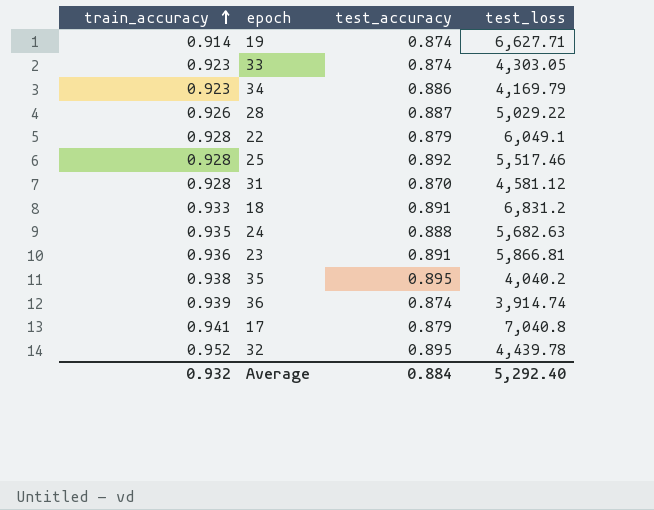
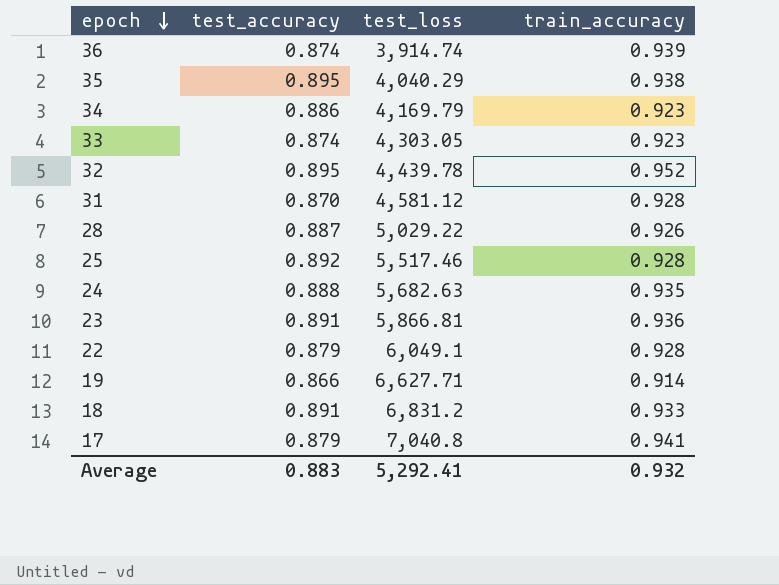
row order: train_accuracy ascending -> epoch descending
column train_accuracy | position: 1 -> 4
35 | test_loss: 4,040.2 -> 4,040.29
19 | test_accuracy: 0.874 -> 0.866
Average | test_accuracy: 0.884 -> 0.883
Average | test_loss: 5,292.40 -> 5,292.41

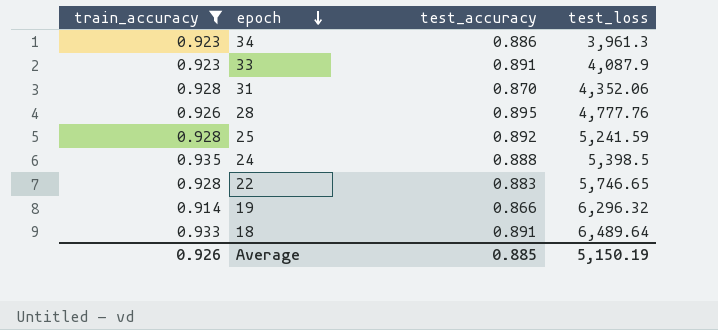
filter: none -> train_accuracy <= 0.935
column train_accuracy | position: 4 -> 1
34 | test_loss: 4,169.79 -> 3,961.3
33 | test_accuracy: 0.874 -> 0.891
33 | test_loss: 4,303.05 -> 4,087.9
31 | test_loss: 4,581.12 -> 4,352.06
28 | test_accuracy: 0.887 -> 0.895
28 | test_loss: 5,029.22 -> 4,777.76
25 | test_loss: 5,517.46 -> 5,241.59
24 | test_loss: 5,682.63 -> 5,398.5
22 | test_accuracy: 0.879 -> 0.883
22 | test_loss: 6,049.1 -> 5,746.65
19 | test_loss: 6,627.71 -> 6,296.32
18 | test_loss: 6,831.2 -> 6,489.64
Average | train_accuracy: 0.932 -> 0.926
Average | test_accuracy: 0.883 -> 0.885
Average | test_loss: 5,292.41 -> 5,150.19

